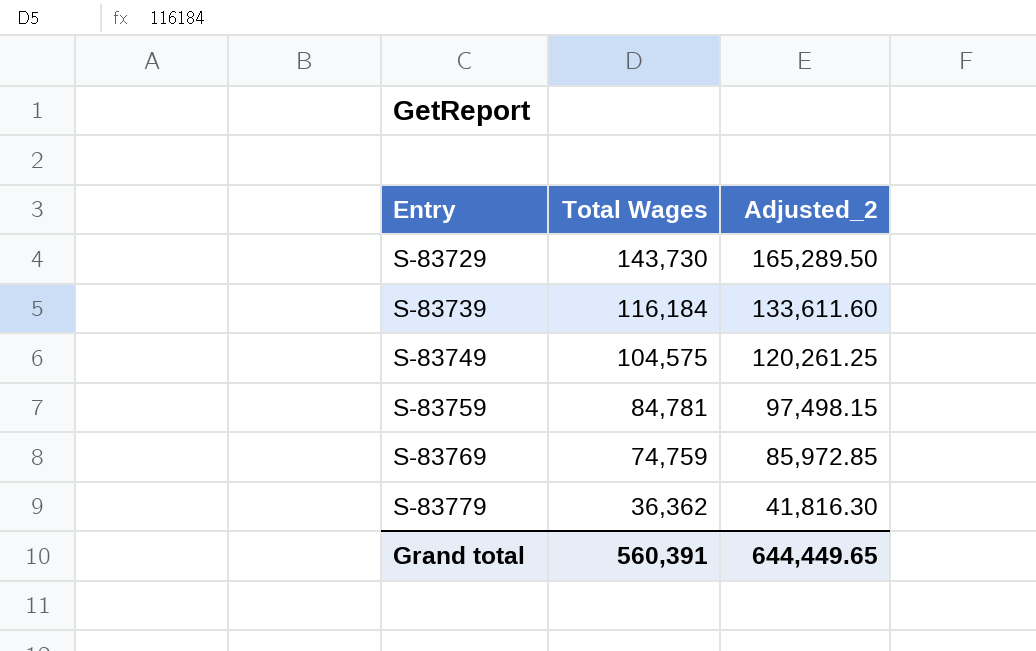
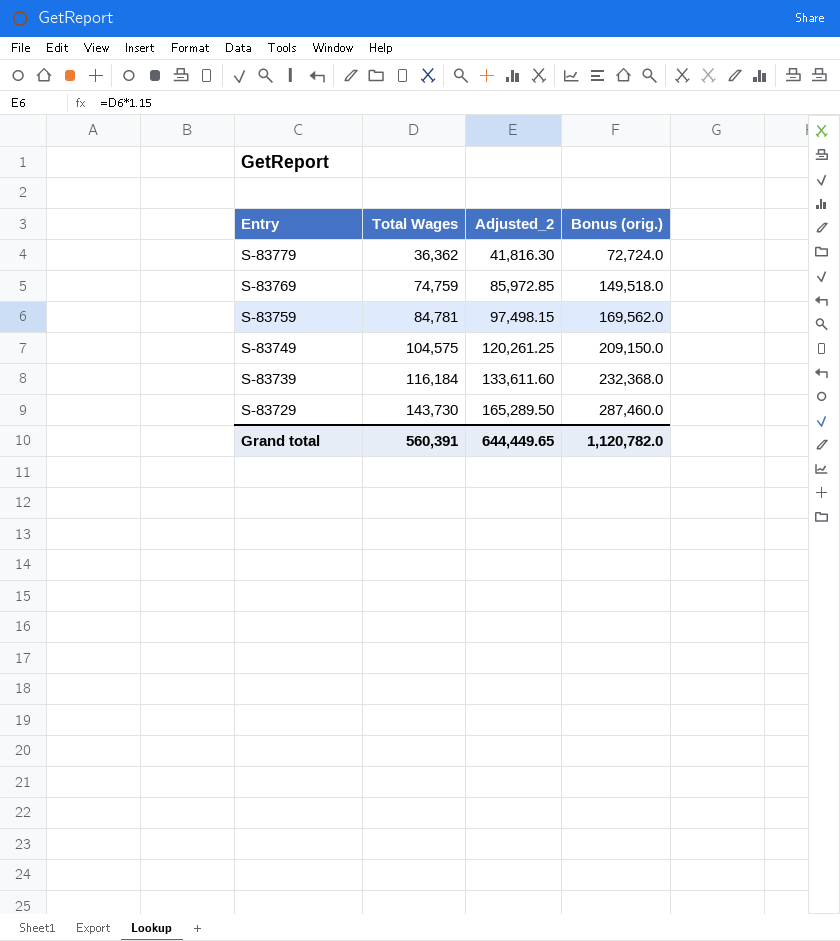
row order: Entry ascending -> Entry descending
column Bonus (orig.) | formula: none -> [Total Wages] * 2

